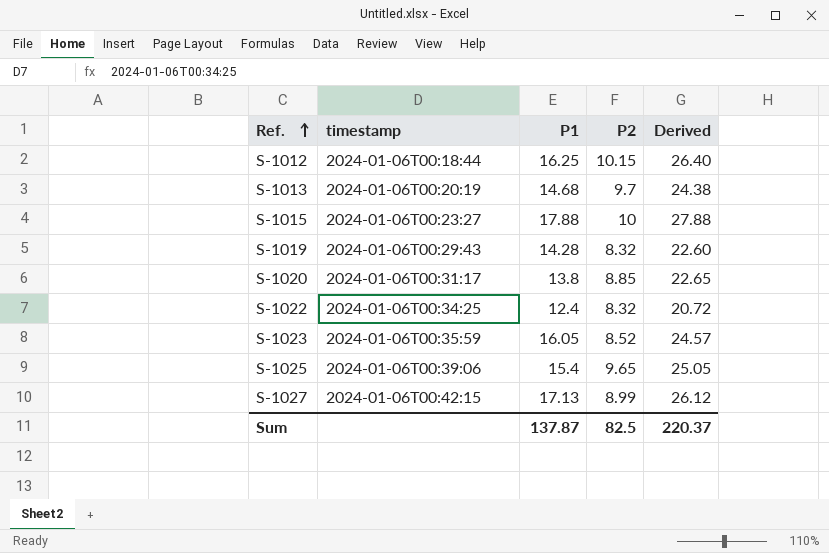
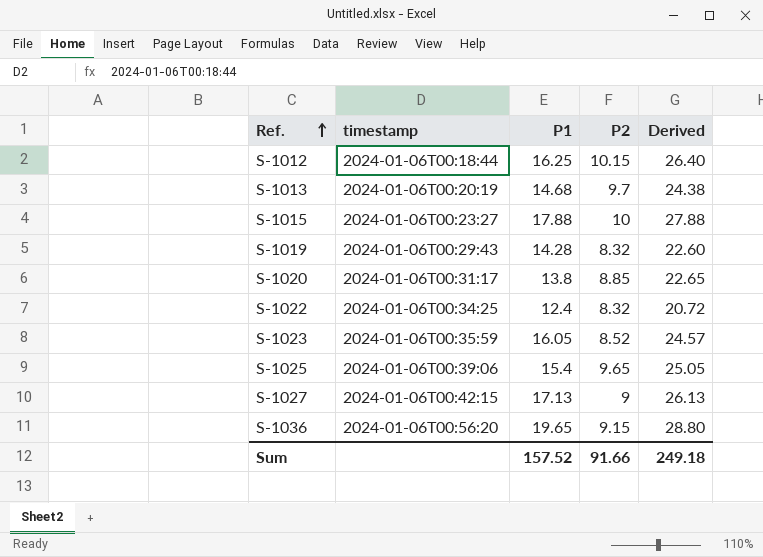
S-1027 | P2: 8.99 -> 9
S-1027 | Derived: 26.12 -> 26.13
row S-1036: none -> 2024-01-06T00:56:20 | 19.65 | 9.15 | 28.80
Sum | P1: 137.87 -> 157.52
Sum | P2: 82.5 -> 91.66
Sum | Derived: 220.37 -> 249.18

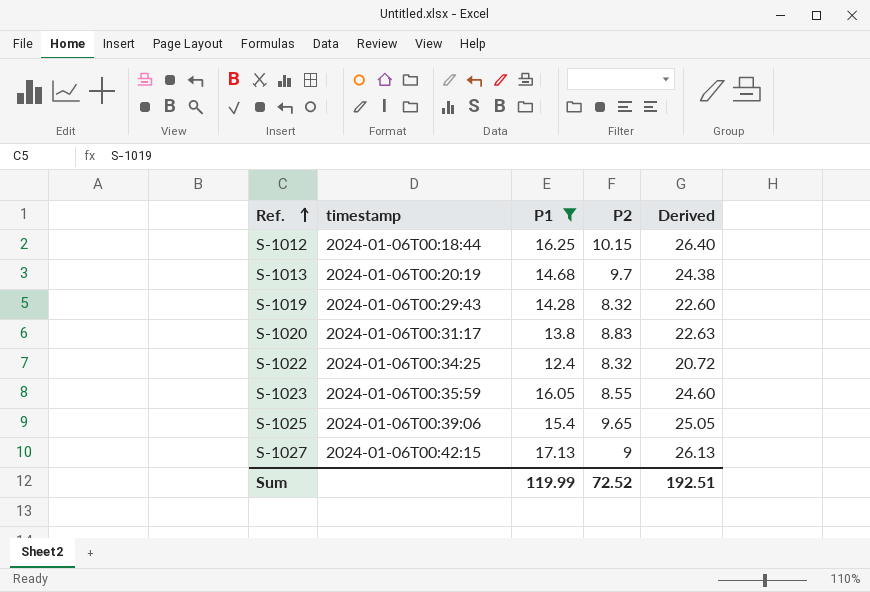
filter: none -> P1 <= 17.13
S-1020 | P2: 8.85 -> 8.83
S-1020 | Derived: 22.65 -> 22.63
S-1023 | P2: 8.52 -> 8.55
S-1023 | Derived: 24.57 -> 24.60
Sum | P1: 157.52 -> 119.99
Sum | P2: 91.66 -> 72.52
Sum | Derived: 249.18 -> 192.51

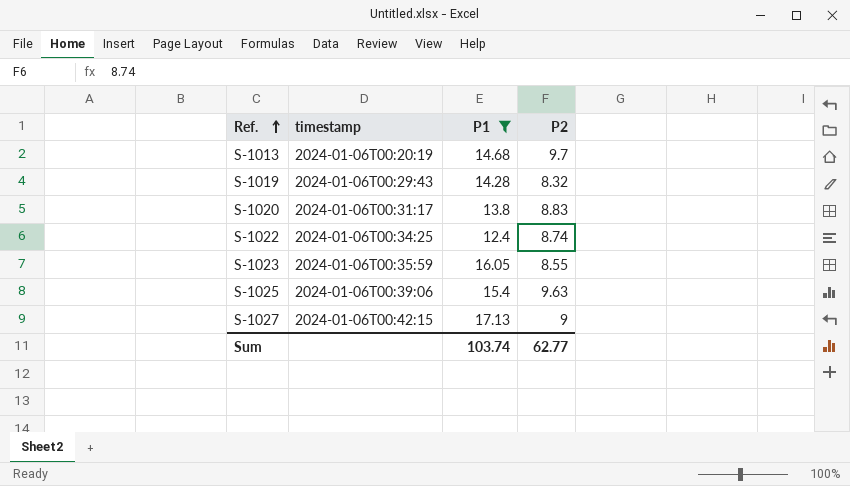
column Derived | formula: [P1] + [P2] -> none
row S-1012: 2024-01-06T00:18:44 | 16.25 | 10.15 | 26.40 -> none
S-1022 | P2: 8.32 -> 8.74
S-1025 | P2: 9.65 -> 9.63
Sum | P1: 119.99 -> 103.74
Sum | P2: 72.52 -> 62.77

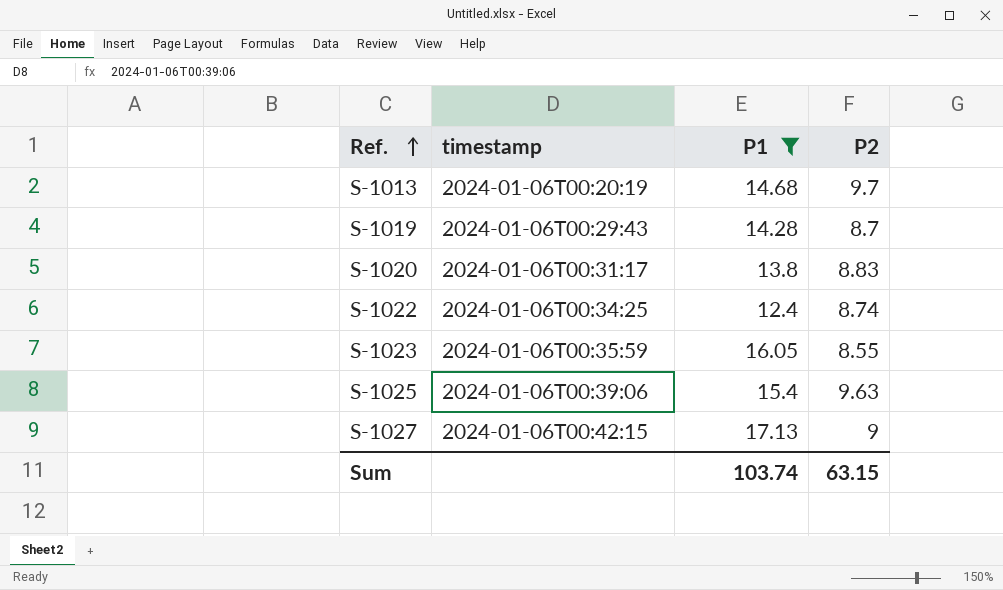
S-1019 | P2: 8.32 -> 8.7
Sum | P2: 62.77 -> 63.15

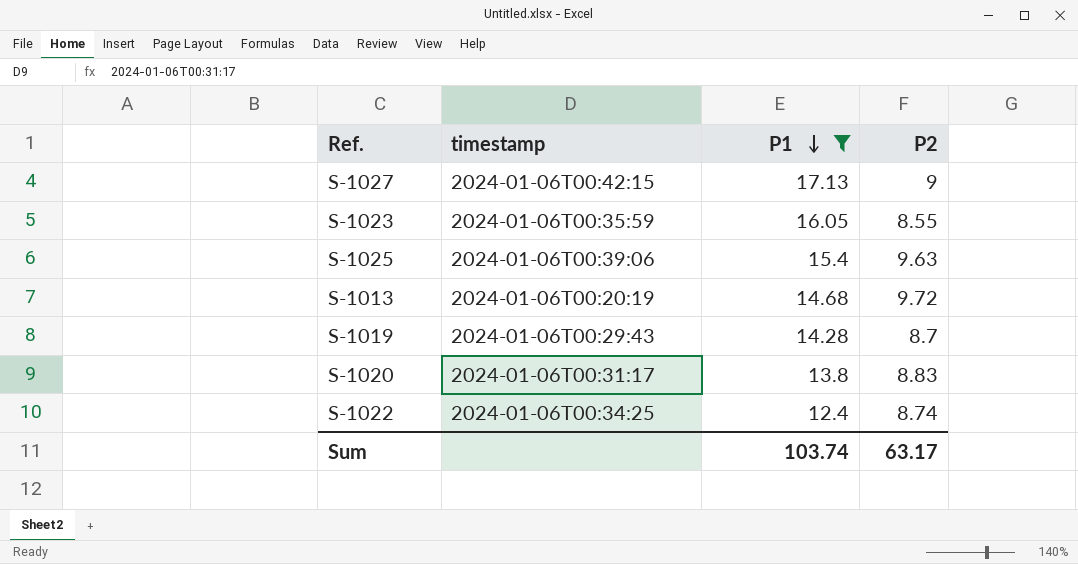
row order: Ref. ascending -> P1 descending
S-1013 | P2: 9.7 -> 9.72
Sum | P2: 63.15 -> 63.17

